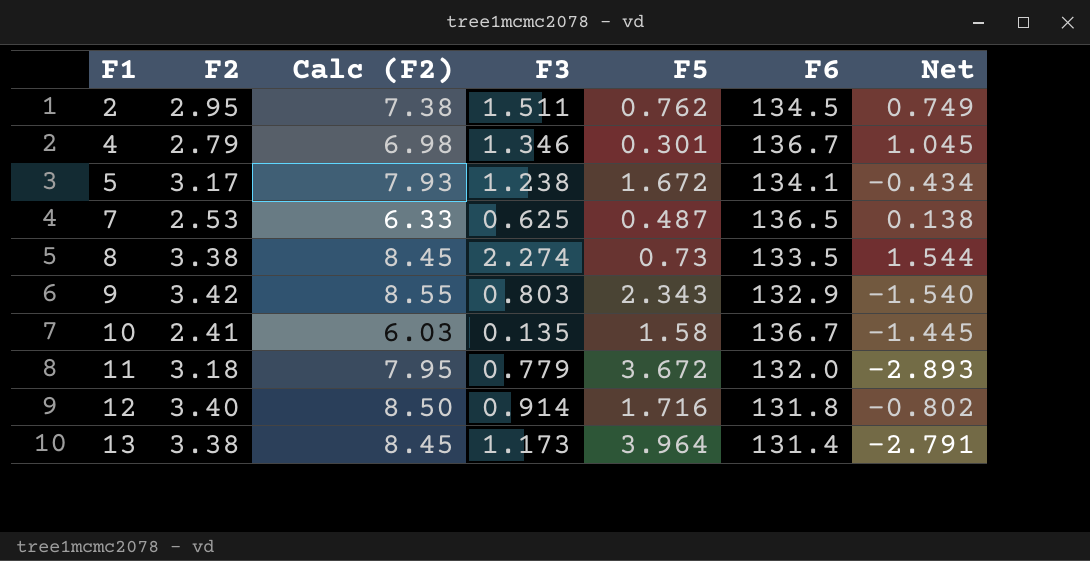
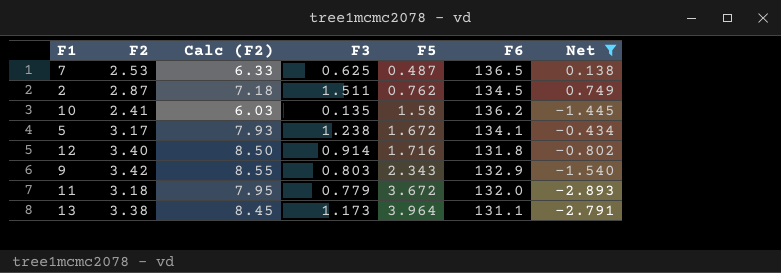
filter: none -> Net <= 0.749
row order: F1 ascending -> F5 ascending
2 | F2: 2.95 -> 2.87
2 | Calc (F2): 7.38 -> 7.18
10 | F6: 136.7 -> 136.2
13 | F6: 131.4 -> 131.1

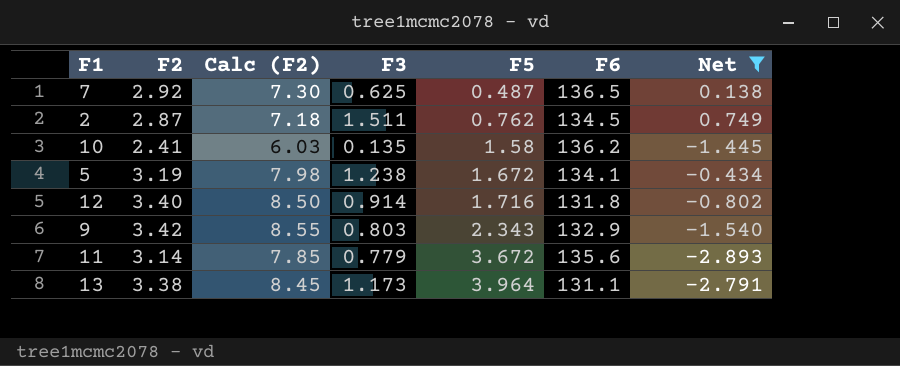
7 | F2: 2.53 -> 2.92
7 | Calc (F2): 6.33 -> 7.30
5 | F2: 3.17 -> 3.19
5 | Calc (F2): 7.93 -> 7.98
11 | F2: 3.18 -> 3.14
11 | Calc (F2): 7.95 -> 7.85
11 | F6: 132.0 -> 135.6

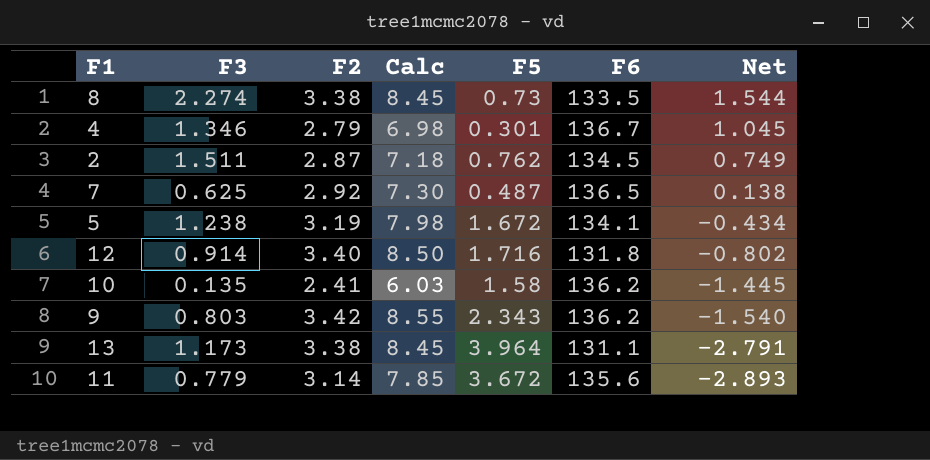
filter: Net <= 0.749 -> none
row order: F5 ascending -> Net descending
column F3 | position: 4 -> 2
column name: Calc (F2) -> Calc
9 | F6: 132.9 -> 136.2

